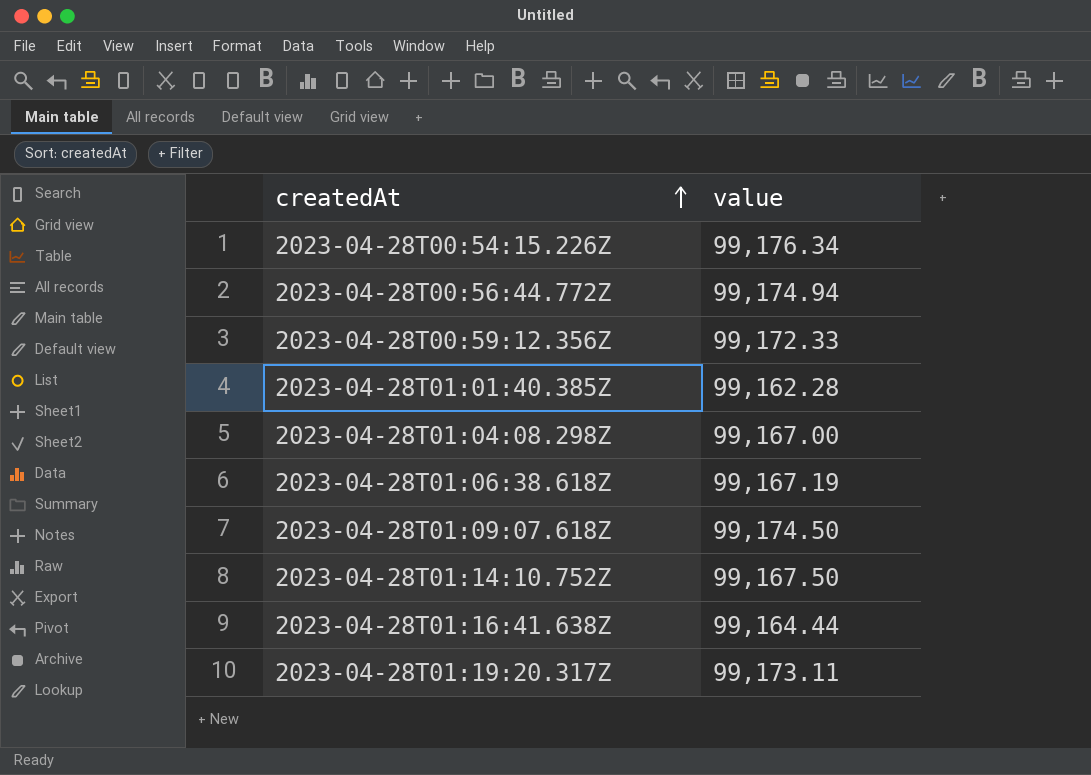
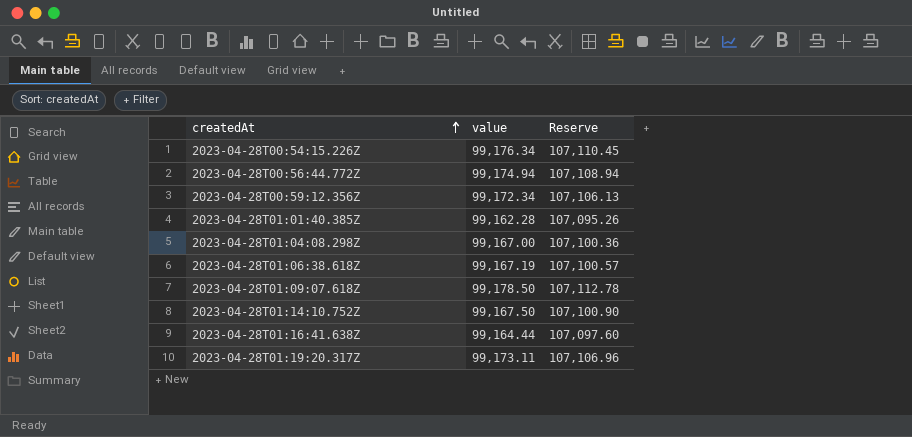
column Reserve | formula: none -> [value] * 1.08
2023-04-28T00:59:12.356Z | value: 99,172.33 -> 99,172.34
2023-04-28T01:09:07.618Z | value: 99,174.50 -> 99,178.50

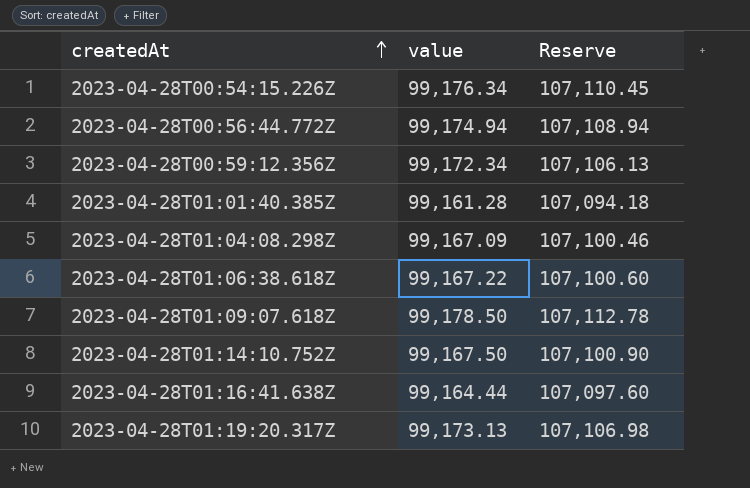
2023-04-28T01:01:40.385Z | value: 99,162.28 -> 99,161.28
2023-04-28T01:01:40.385Z | Reserve: 107,095.26 -> 107,094.18
2023-04-28T01:04:08.298Z | value: 99,167.00 -> 99,167.09
2023-04-28T01:04:08.298Z | Reserve: 107,100.36 -> 107,100.46
2023-04-28T01:06:38.618Z | value: 99,167.19 -> 99,167.22
2023-04-28T01:06:38.618Z | Reserve: 107,100.57 -> 107,100.60
2023-04-28T01:19:20.317Z | value: 99,173.11 -> 99,173.13
2023-04-28T01:19:20.317Z | Reserve: 107,106.96 -> 107,106.98

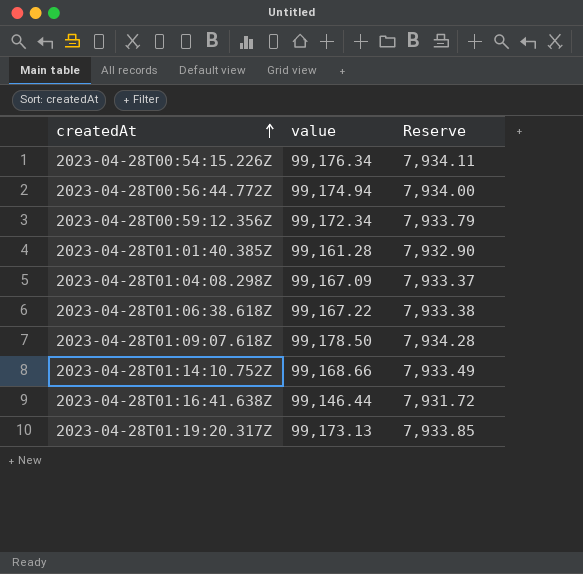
column Reserve | formula: [value] * 1.08 -> [value] * 0.08
2023-04-28T01:14:10.752Z | value: 99,167.50 -> 99,168.66
2023-04-28T01:16:41.638Z | value: 99,164.44 -> 99,146.44

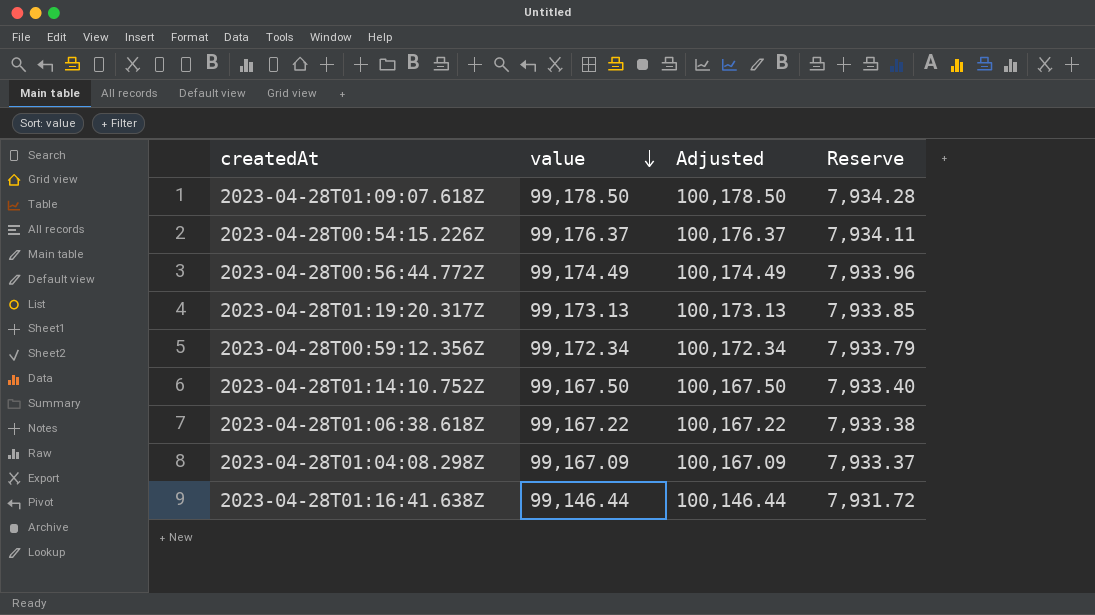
row order: createdAt ascending -> value descending
column Adjusted | formula: none -> [value] + 1000
row 2023-04-28T01:01:40.385Z: 99,161.28 | 7,932.90 -> none
2023-04-28T00:54:15.226Z | value: 99,176.34 -> 99,176.37
2023-04-28T00:56:44.772Z | value: 99,174.94 -> 99,174.49
2023-04-28T00:56:44.772Z | Reserve: 7,934.00 -> 7,933.96
2023-04-28T01:14:10.752Z | value: 99,168.66 -> 99,167.50
2023-04-28T01:14:10.752Z | Reserve: 7,933.49 -> 7,933.40

